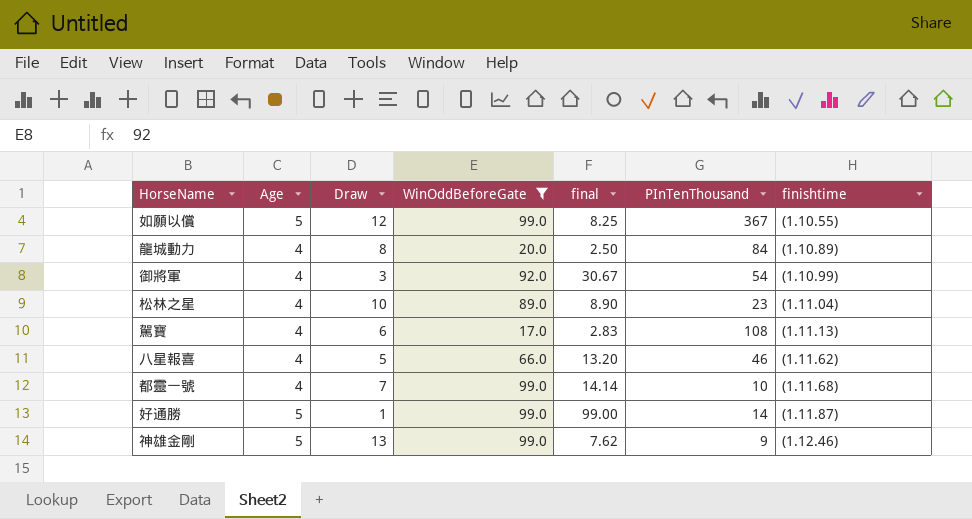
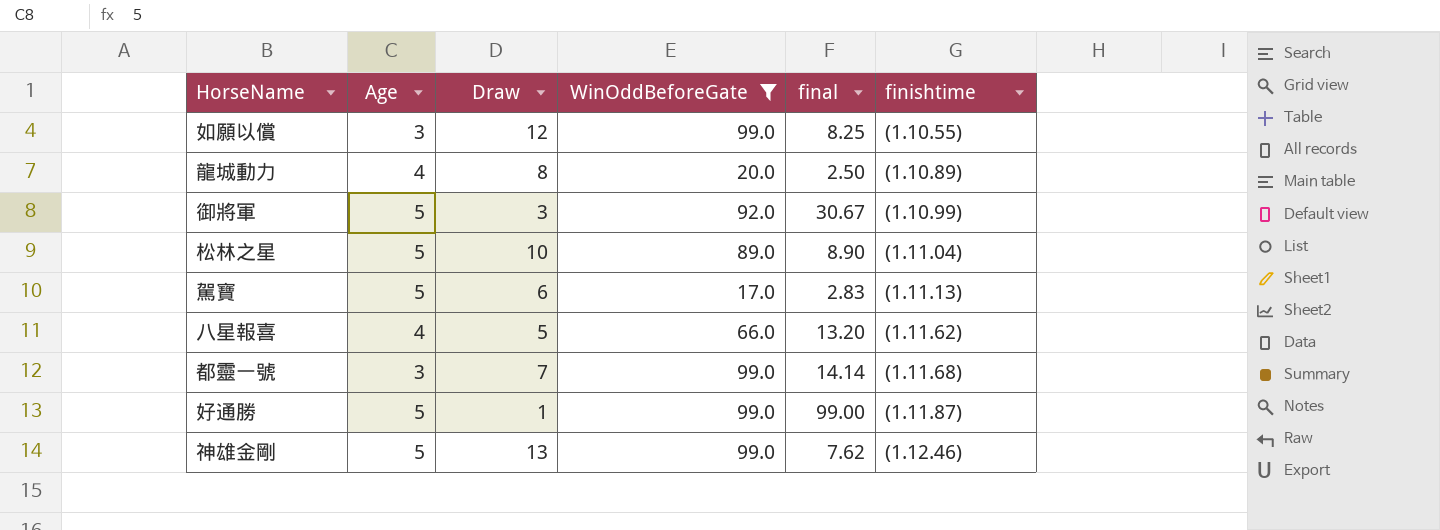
column PInTenThousand | position: 6 -> none
如願以償 | Age: 5 -> 3
御將軍 | Age: 4 -> 5
松林之星 | Age: 4 -> 5
駕寶 | Age: 4 -> 5
都靈一號 | Age: 4 -> 3

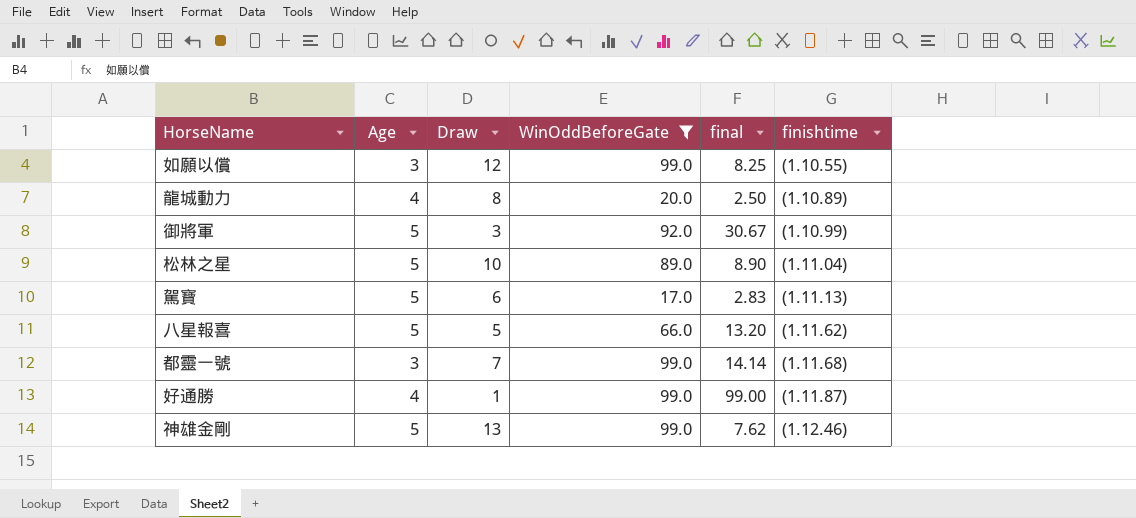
八星報喜 | Age: 4 -> 5
好通勝 | Age: 5 -> 4

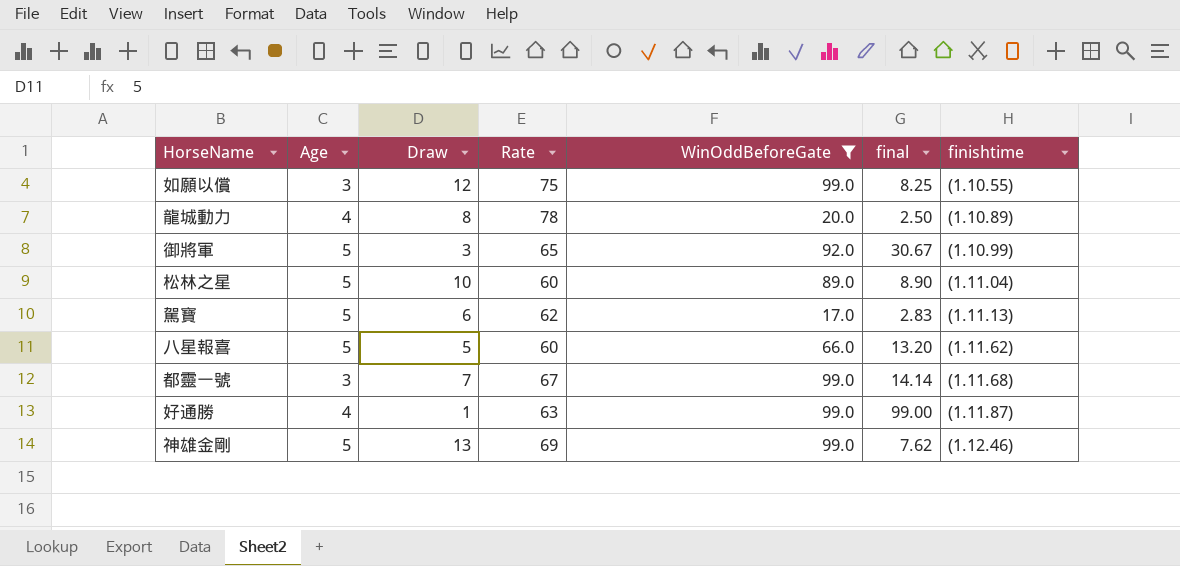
column Rate | position: none -> 4

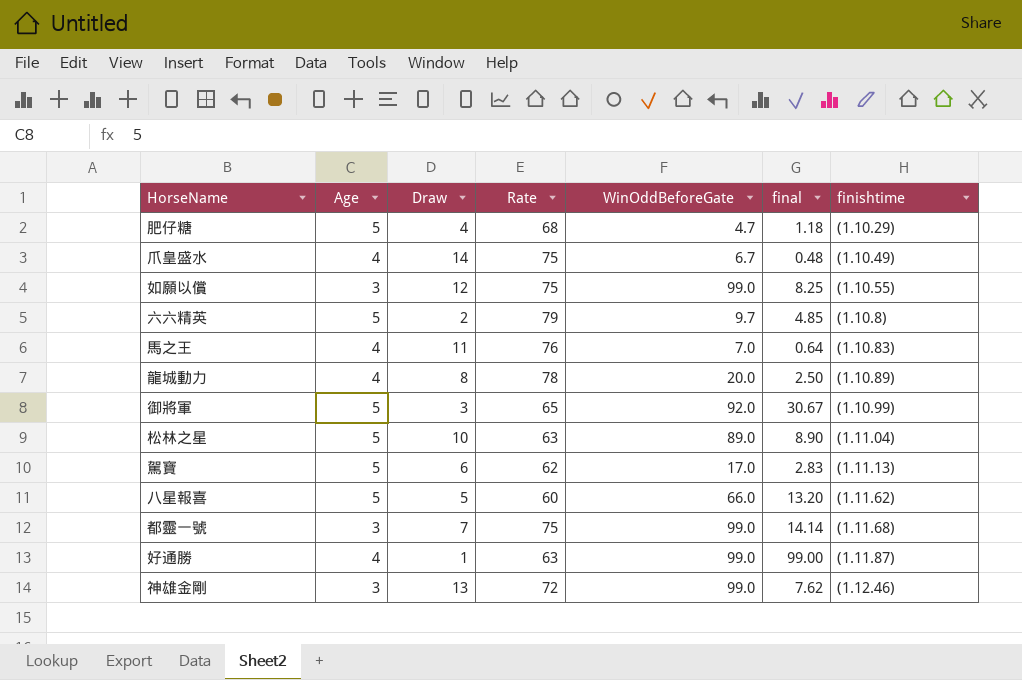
filter: WinOddBeforeGate >= 17.0 -> none
松林之星 | Rate: 60 -> 63
都靈一號 | Rate: 67 -> 75
神雄金剛 | Age: 5 -> 3
神雄金剛 | Rate: 69 -> 72

